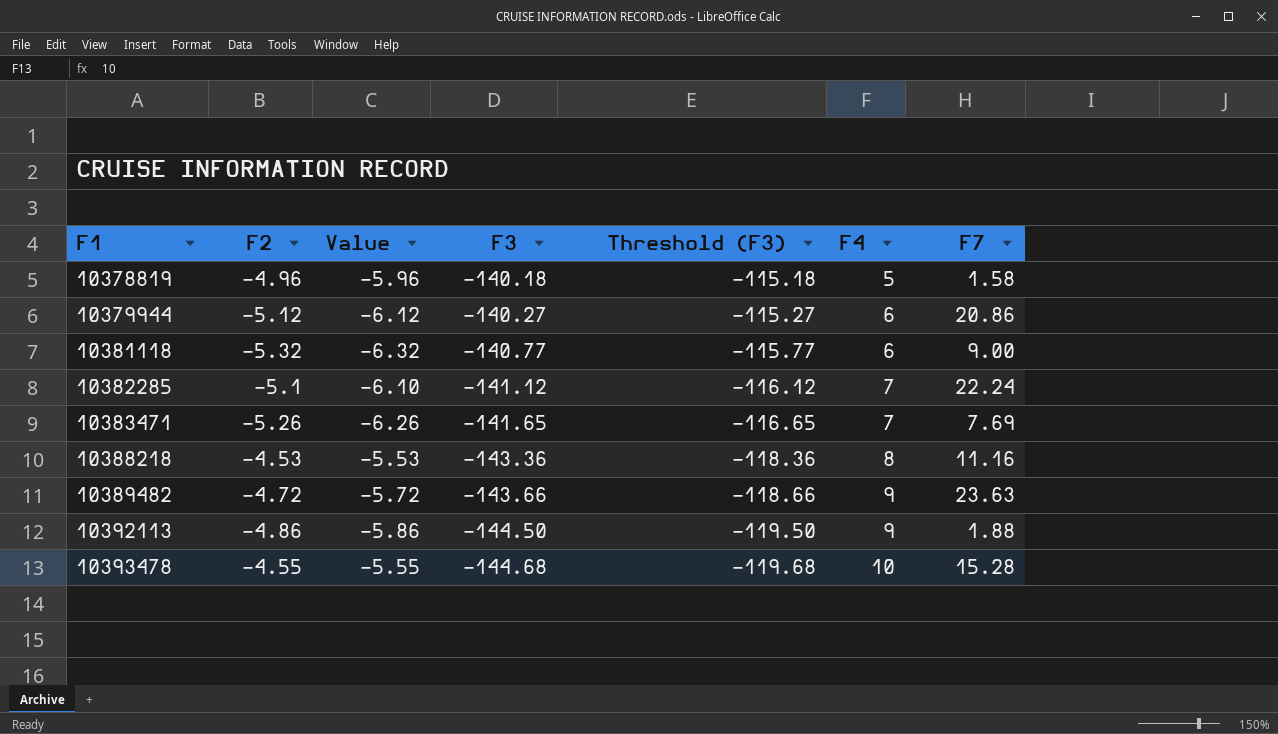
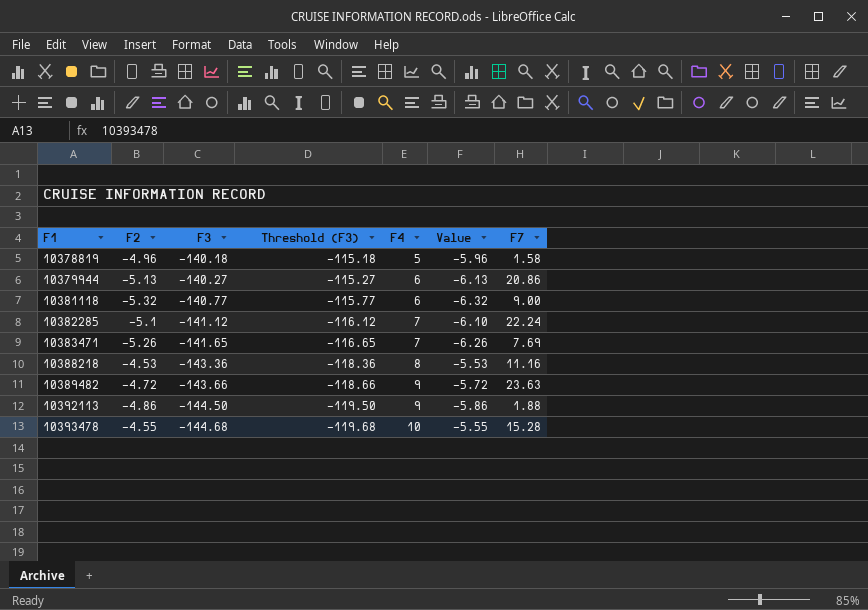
column Value | position: 3 -> 6
10379944 | F2: -5.12 -> -5.13
10379944 | Value: -6.12 -> -6.13

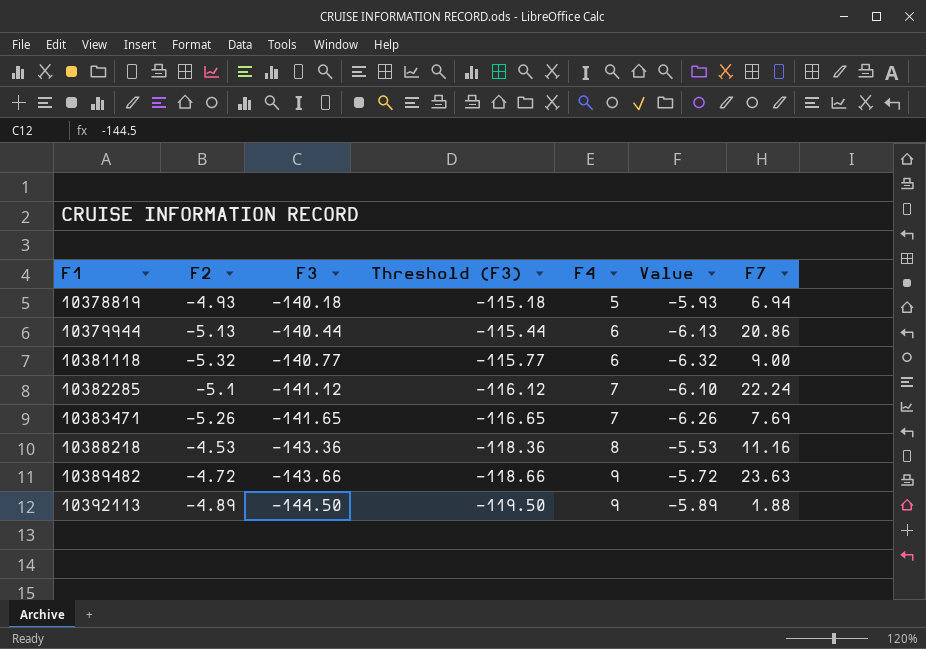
row 10393478: -4.55 | -144.68 | -119.68 | 10 | -5.55 | 15.28 -> none
10378819 | F2: -4.96 -> -4.93
10378819 | Value: -5.96 -> -5.93
10378819 | F7: 1.58 -> 6.94
10379944 | F3: -140.27 -> -140.44
10379944 | Threshold (F3): -115.27 -> -115.44
10392113 | F2: -4.86 -> -4.89
10392113 | Value: -5.86 -> -5.89

